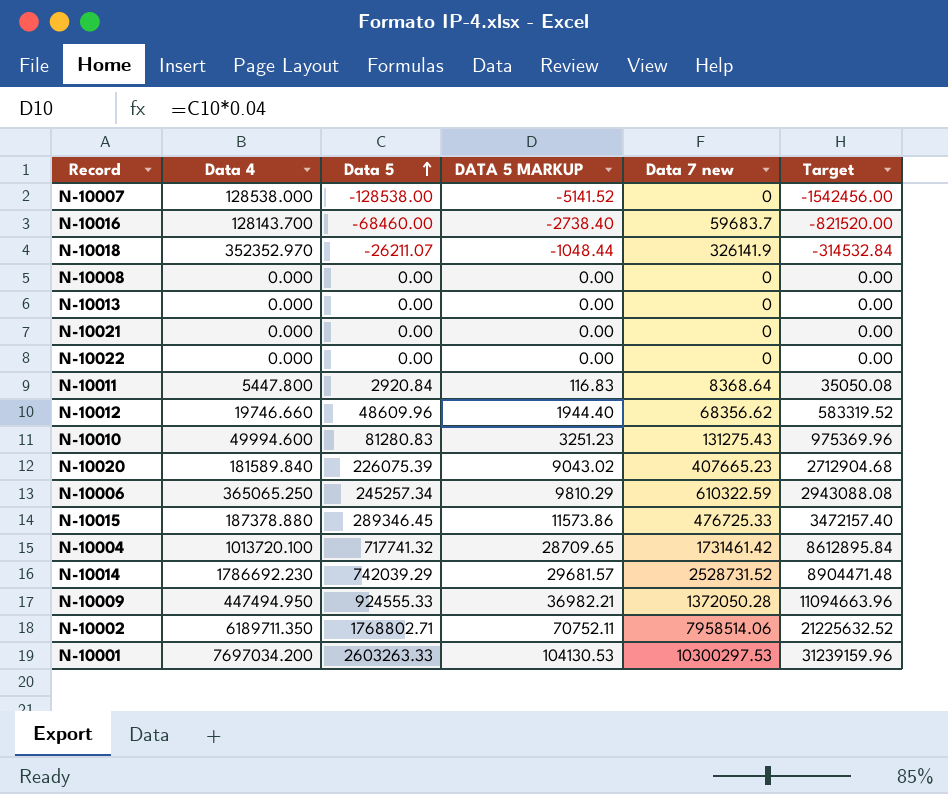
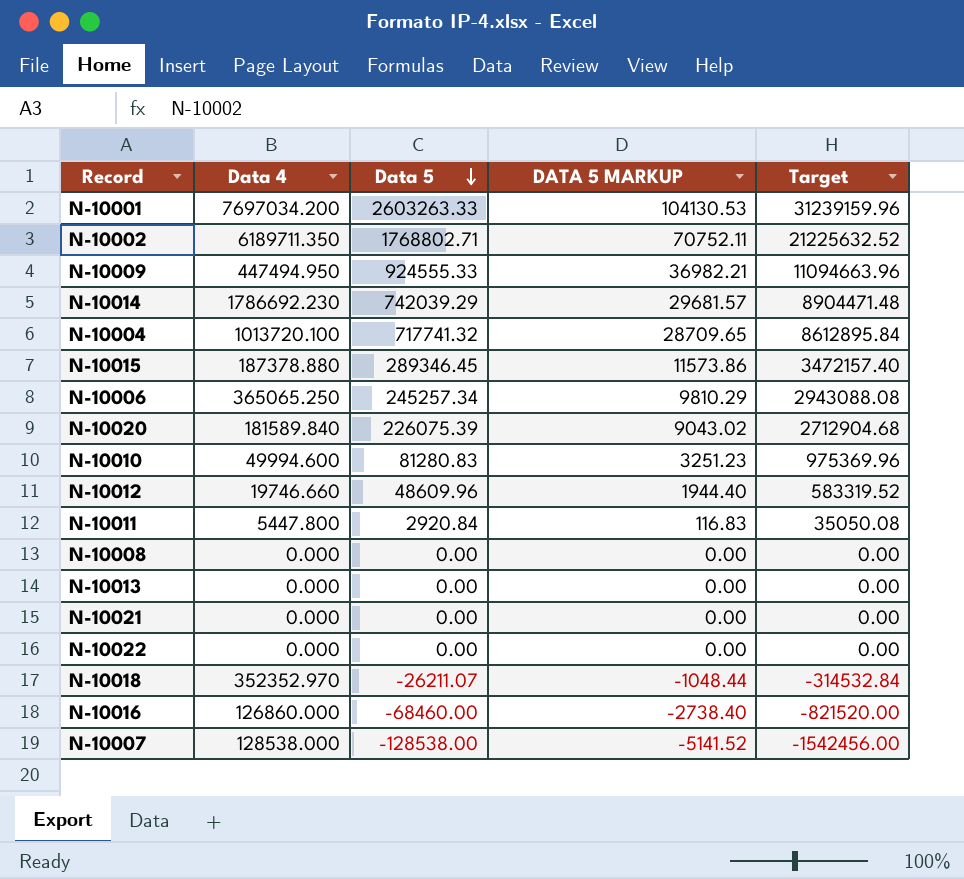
row order: Data 5 ascending -> Data 5 descending
column Data 7 new | formula: [Data 4] + [Data 5] -> none
N-10016 | Data 4: 128143.700 -> 126860.000

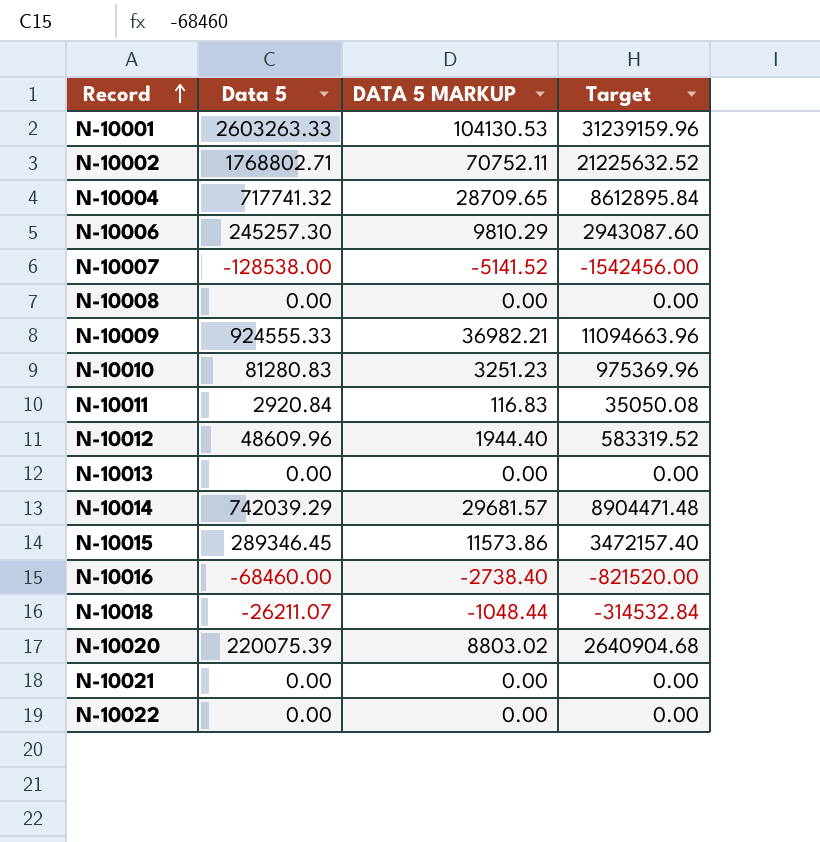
row order: Data 5 descending -> Record ascending
column Data 4 | position: 2 -> none
N-10006 | Data 5: 245257.34 -> 245257.30
N-10006 | Target: 2943088.08 -> 2943087.60
N-10020 | Data 5: 226075.39 -> 220075.39
N-10020 | DATA 5 MARKUP: 9043.02 -> 8803.02
N-10020 | Target: 2712904.68 -> 2640904.68

